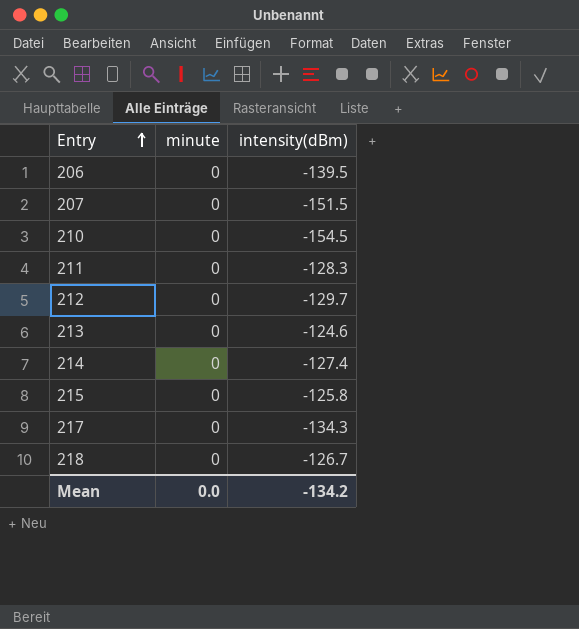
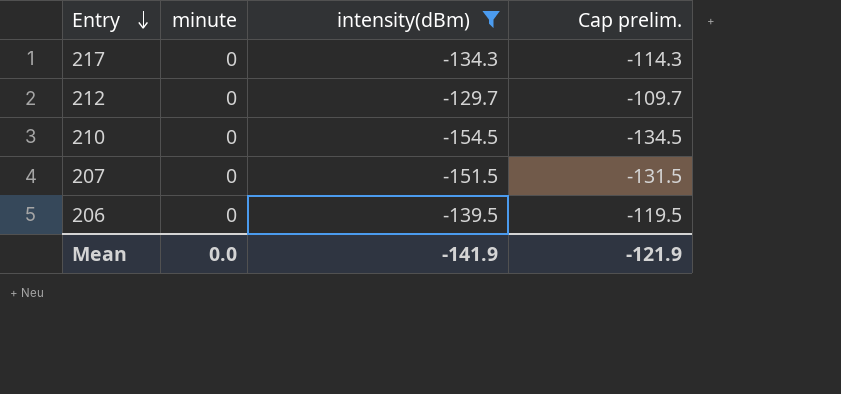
filter: none -> intensity(dBm) <= -129.7
row order: Entry ascending -> Entry descending
column Cap prelim. | formula: none -> [intensity(dBm)] + 20
Mean | intensity(dBm): -134.2 -> -141.9

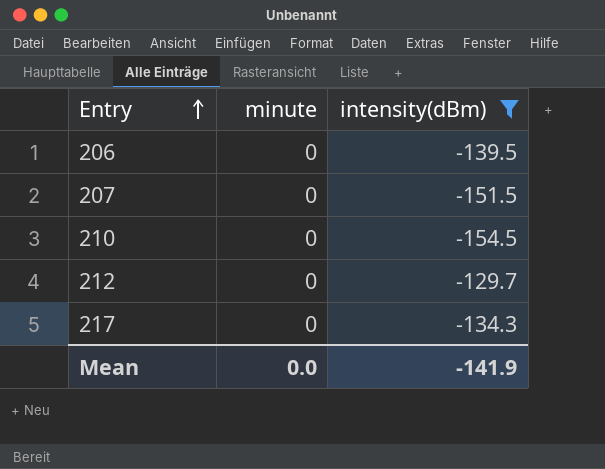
row order: Entry descending -> Entry ascending
column Cap prelim. | formula: [intensity(dBm)] + 20 -> none

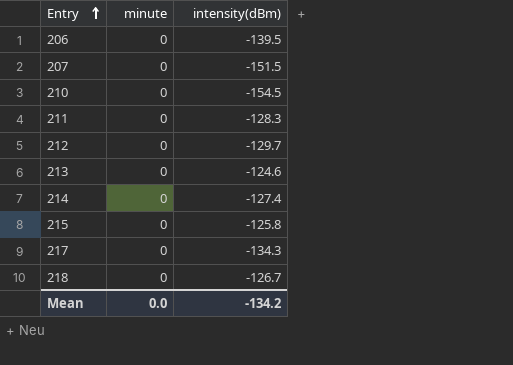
filter: intensity(dBm) <= -129.7 -> none
Mean | intensity(dBm): -141.9 -> -134.2

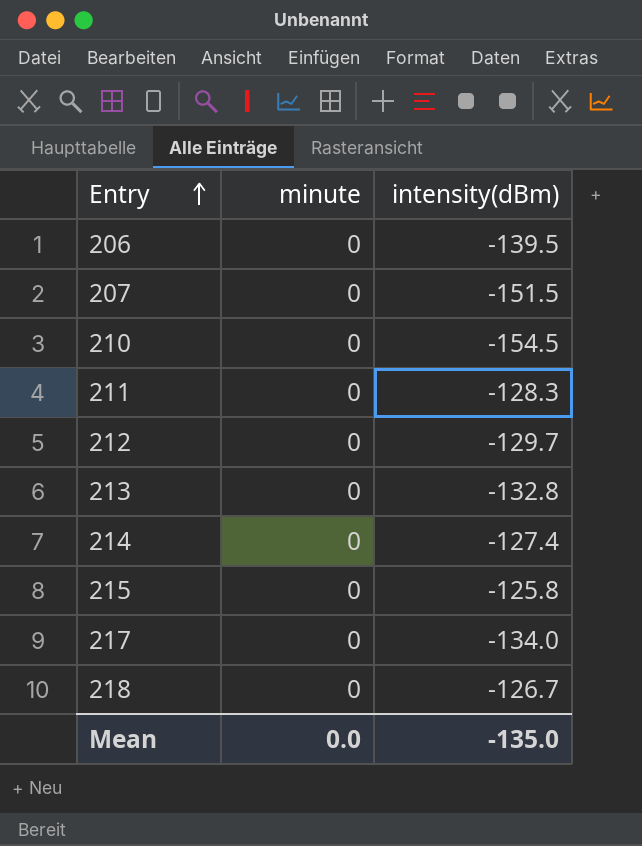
213 | intensity(dBm): -124.6 -> -132.8
217 | intensity(dBm): -134.3 -> -134.0
Mean | intensity(dBm): -134.2 -> -135.0

